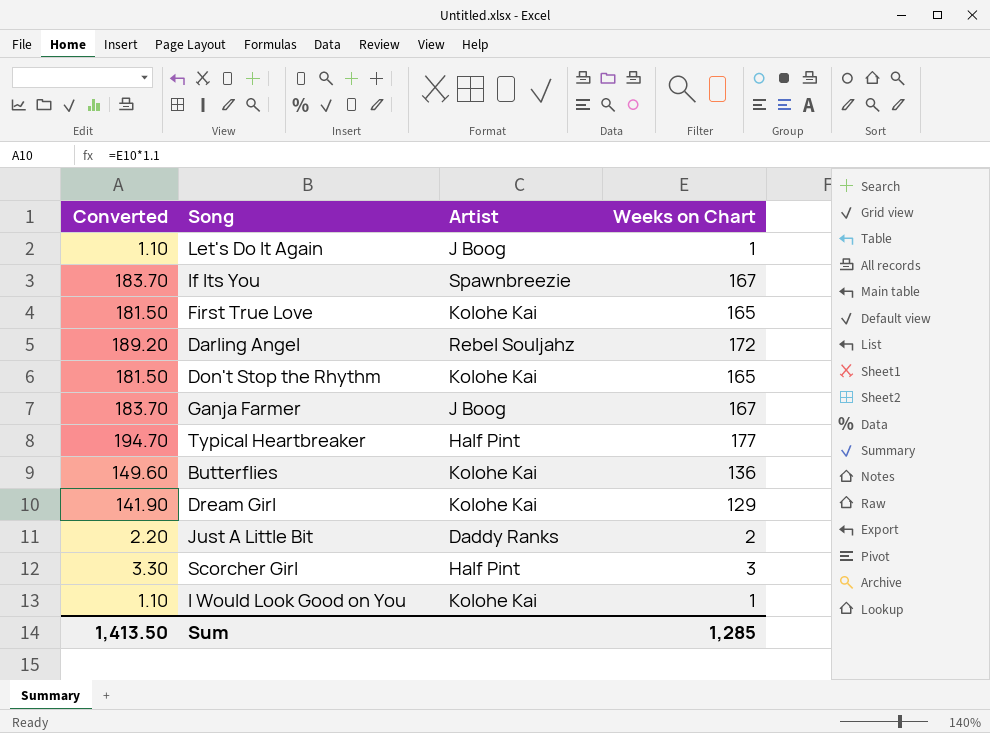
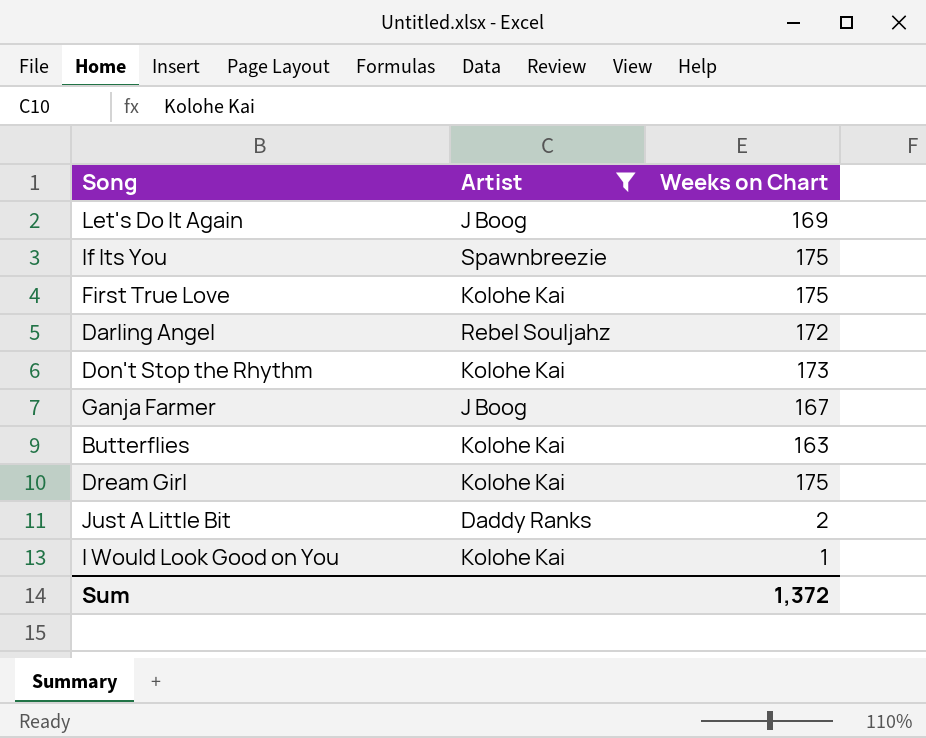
filter: none -> Artist != Half Pint
column Converted | formula: [Weeks on Chart] * 1.1 -> none
Let's Do It Again | Weeks on Chart: 1 -> 169
If Its You | Weeks on Chart: 167 -> 175
First True Love | Weeks on Chart: 165 -> 175
Don't Stop the Rhythm | Weeks on Chart: 165 -> 173
Butterflies | Weeks on Chart: 136 -> 163
Dream Girl | Weeks on Chart: 129 -> 175
Sum | Weeks on Chart: 1,285 -> 1,372

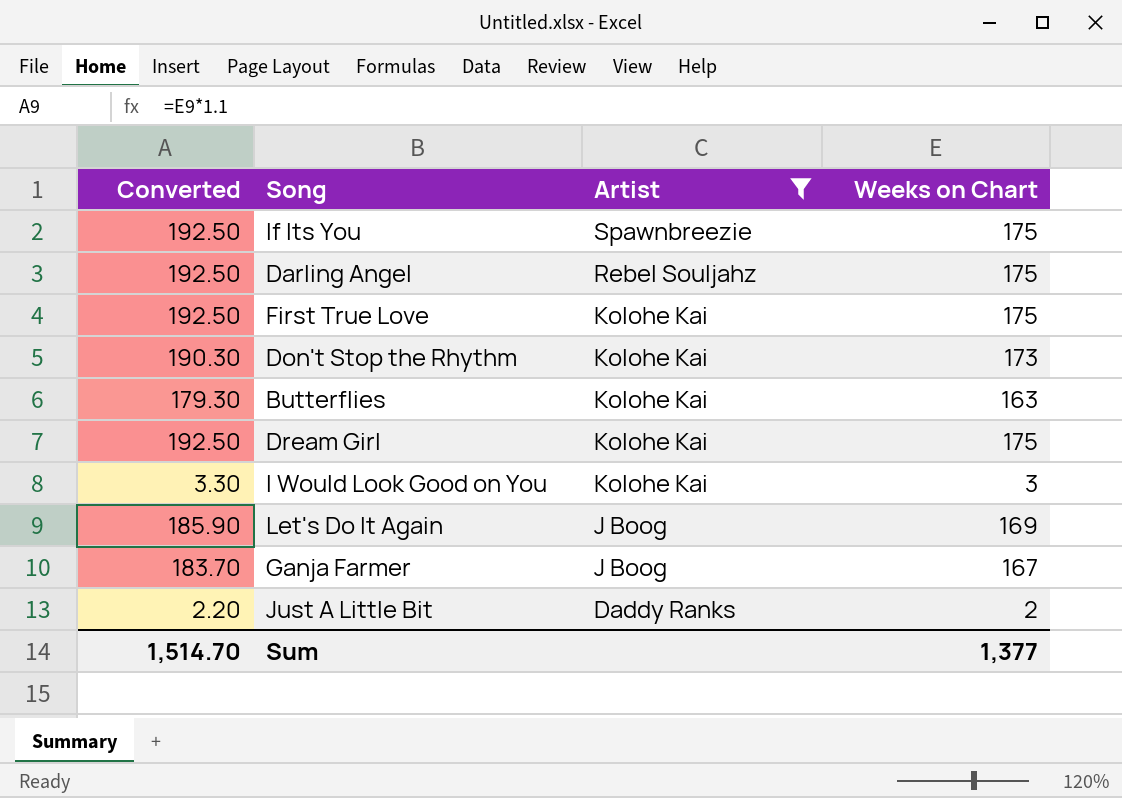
row order: none -> Artist descending
column Converted | formula: none -> [Weeks on Chart] * 1.1
Darling Angel | Weeks on Chart: 172 -> 175
I Would Look Good on You | Weeks on Chart: 1 -> 3
Sum | Weeks on Chart: 1,372 -> 1,377

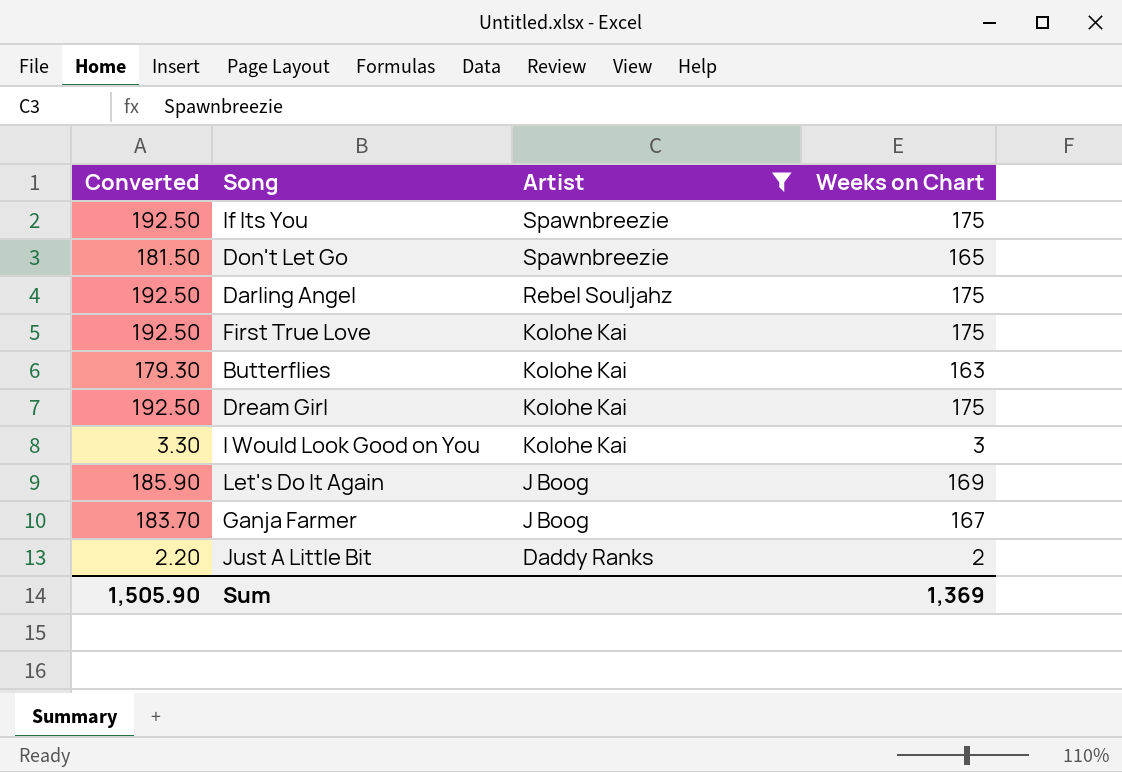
row Don't Stop the Rhythm: 190.30 | Kolohe Kai | 173 -> none
row Don't Let Go: none -> 181.50 | Spawnbreezie | 165
Sum | Converted: 1,514.70 -> 1,505.90
Sum | Weeks on Chart: 1,377 -> 1,369

